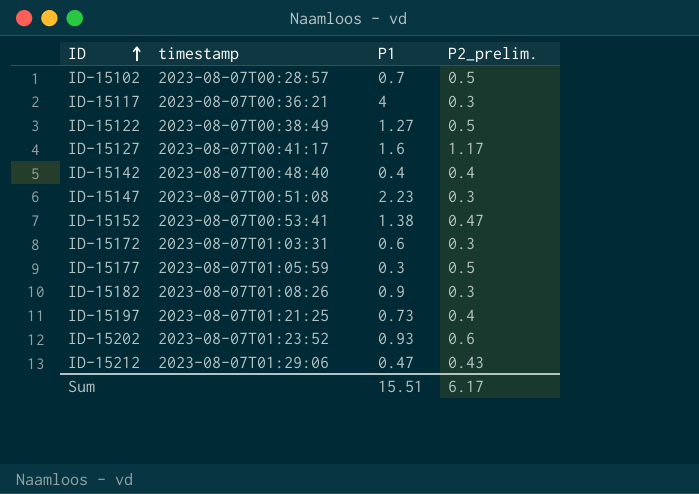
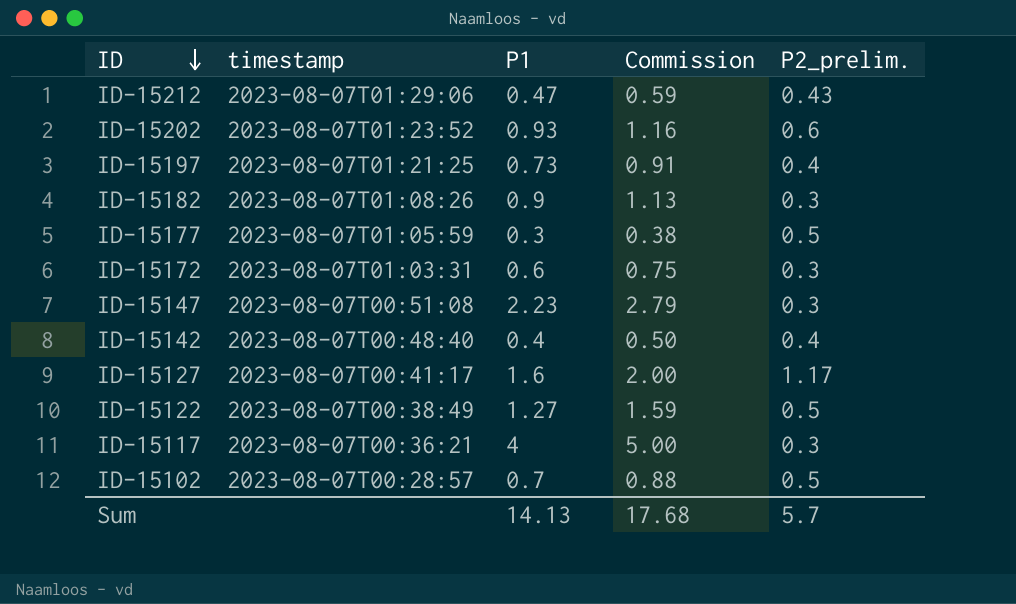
row order: ID ascending -> ID descending
column Commission | formula: none -> [P1] * 1.25
row ID-15152: 2023-08-07T00:53:41 | 1.38 | 0.47 -> none
Sum | P1: 15.51 -> 14.13
Sum | P2_prelim.: 6.17 -> 5.7

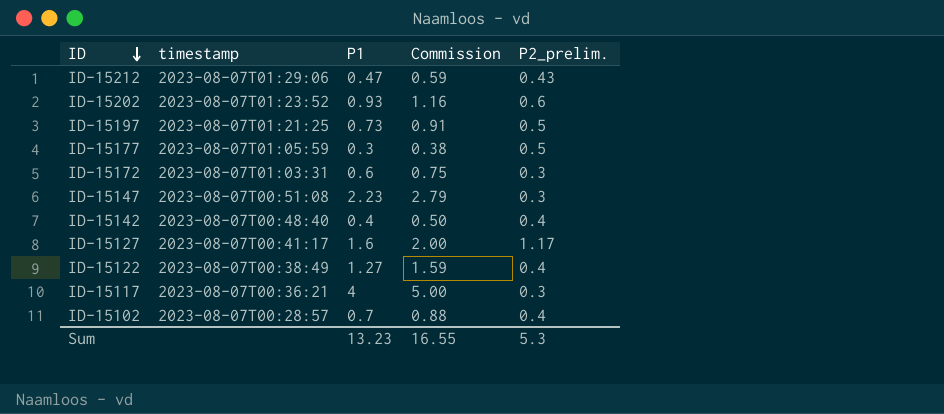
row ID-15182: 2023-08-07T01:08:26 | 0.9 | 1.13 | 0.3 -> none
ID-15197 | P2_prelim.: 0.4 -> 0.5
ID-15122 | P2_prelim.: 0.5 -> 0.4
ID-15102 | P2_prelim.: 0.5 -> 0.4
Sum | P1: 14.13 -> 13.23
Sum | Commission: 17.68 -> 16.55
Sum | P2_prelim.: 5.7 -> 5.3

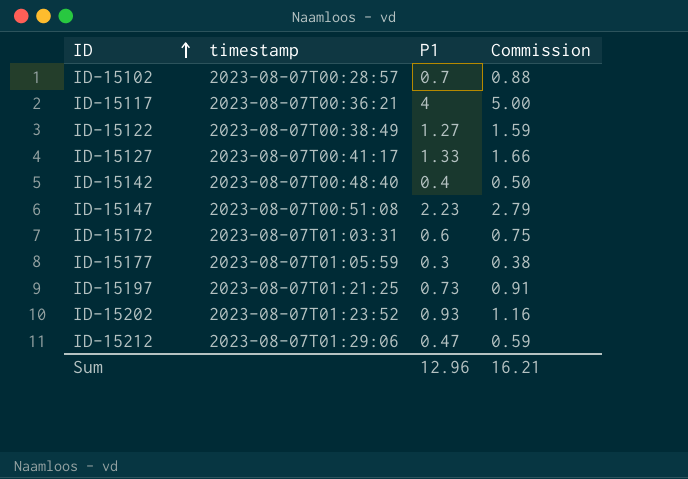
row order: ID descending -> ID ascending
column P2_prelim. | position: 5 -> none
ID-15127 | P1: 1.6 -> 1.33
ID-15127 | Commission: 2.00 -> 1.66
Sum | P1: 13.23 -> 12.96
Sum | Commission: 16.55 -> 16.21

